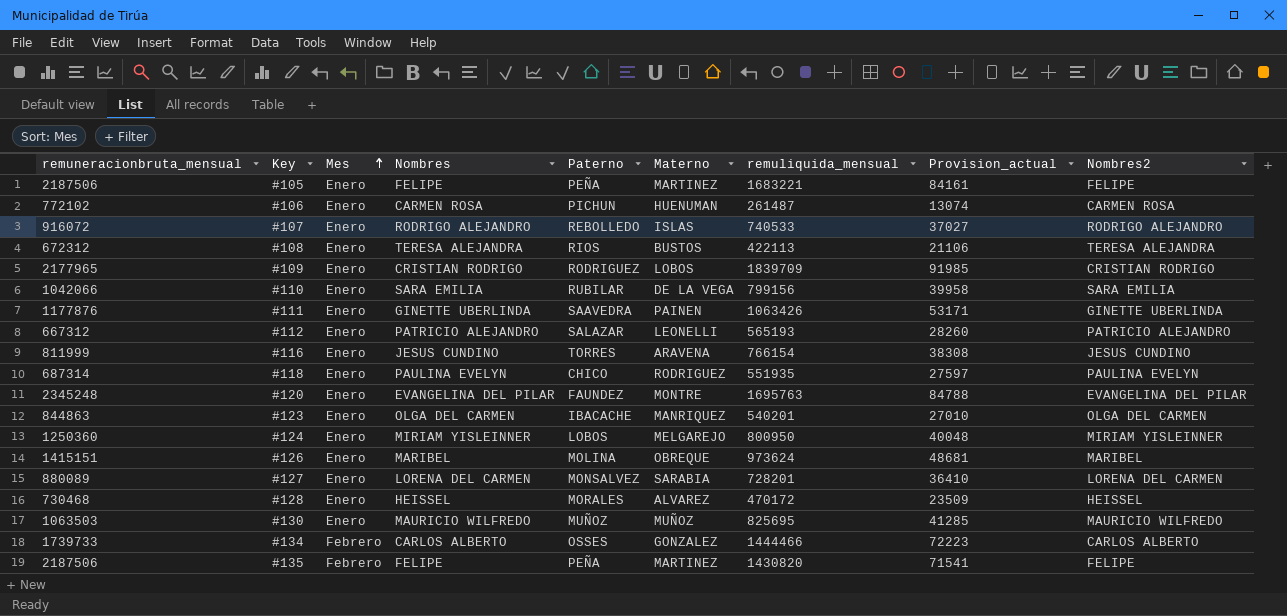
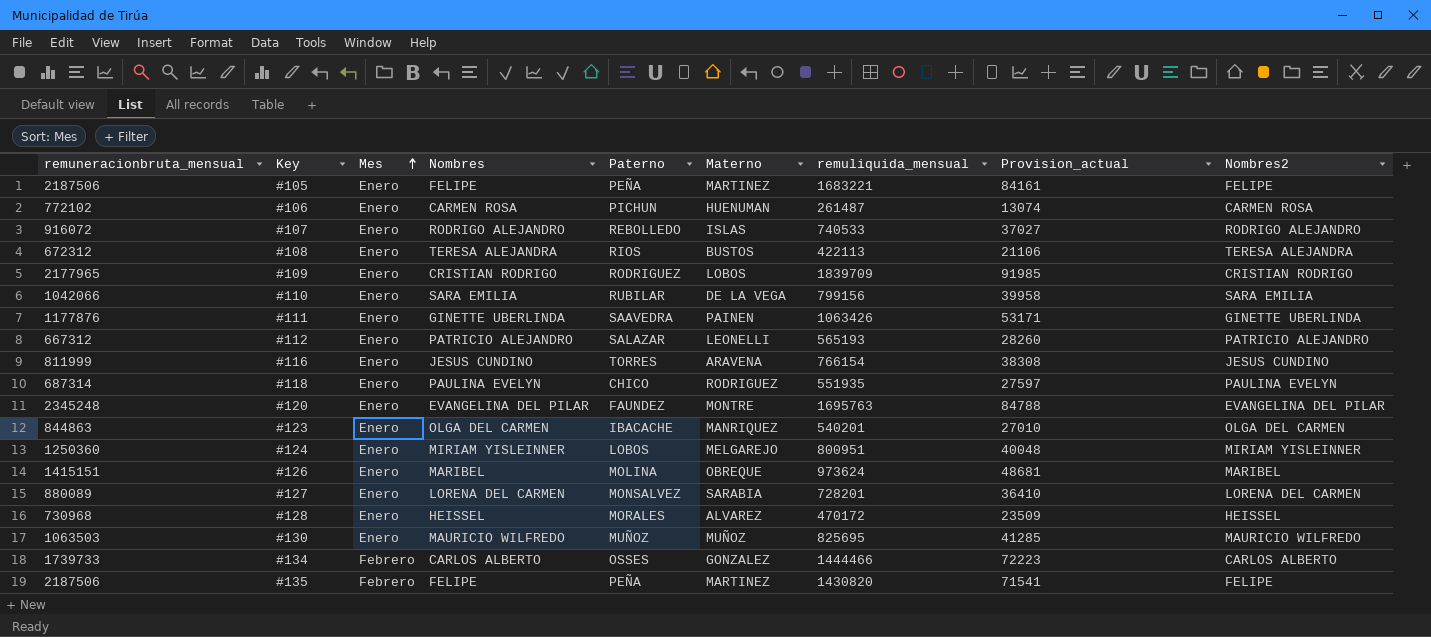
#124 | remuliquida_mensual: 800950 -> 800951
#128 | remuneracionbruta_mensual: 730468 -> 730968

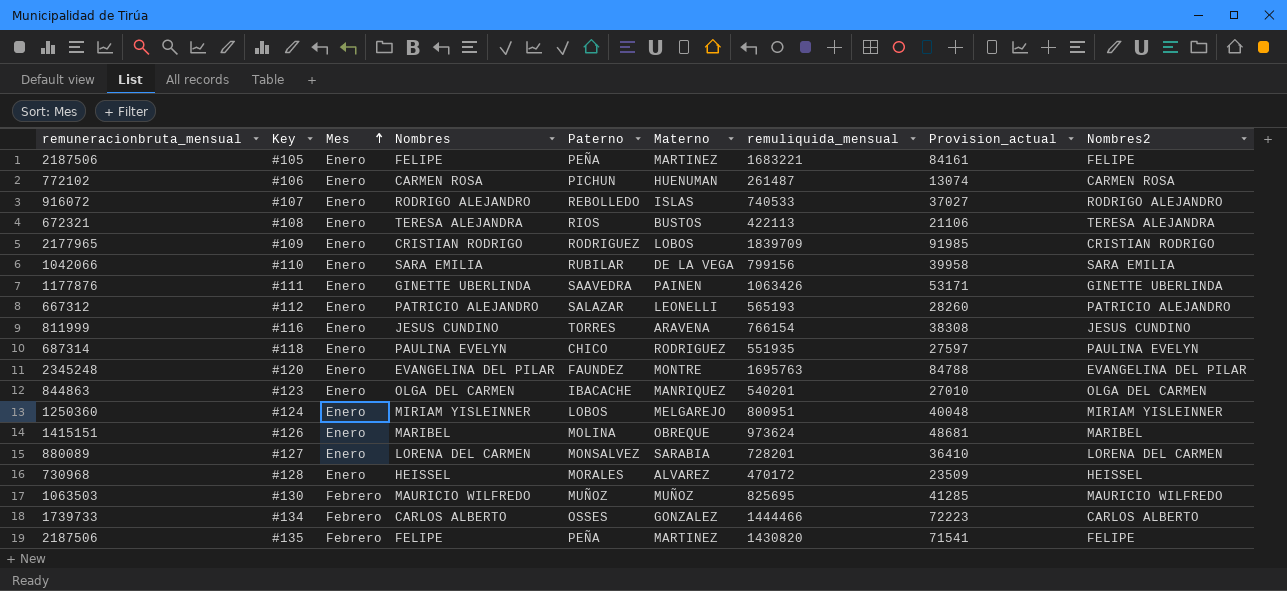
#108 | remuneracionbruta_mensual: 672312 -> 672321
#130 | Mes: Enero -> Febrero

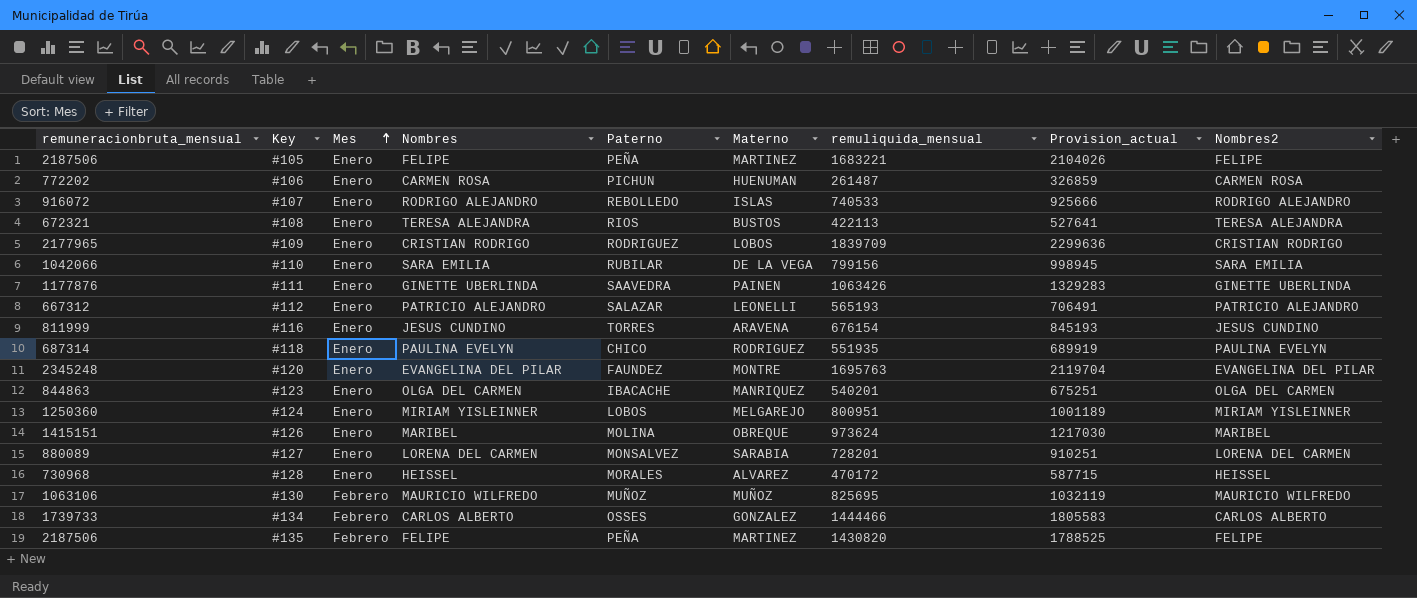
column Provision_actual | formula: [remuliquida_mensual] * 0.05 -> [remuliquida_mensual] * 1.25
#106 | remuneracionbruta_mensual: 772102 -> 772202
#116 | remuliquida_mensual: 766154 -> 676154
#130 | remuneracionbruta_mensual: 1063503 -> 1063106

